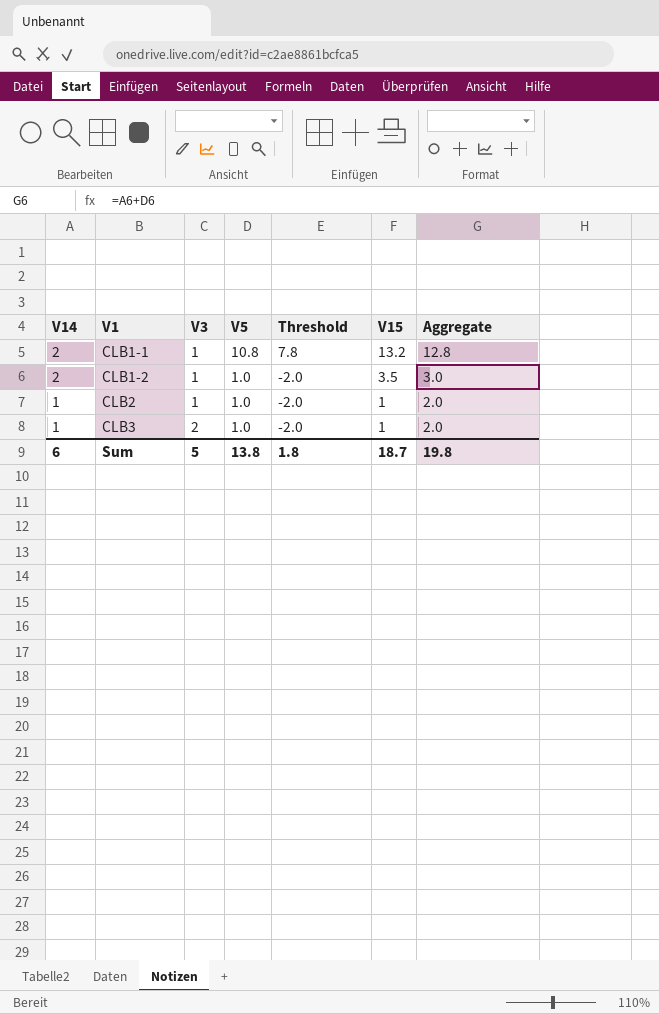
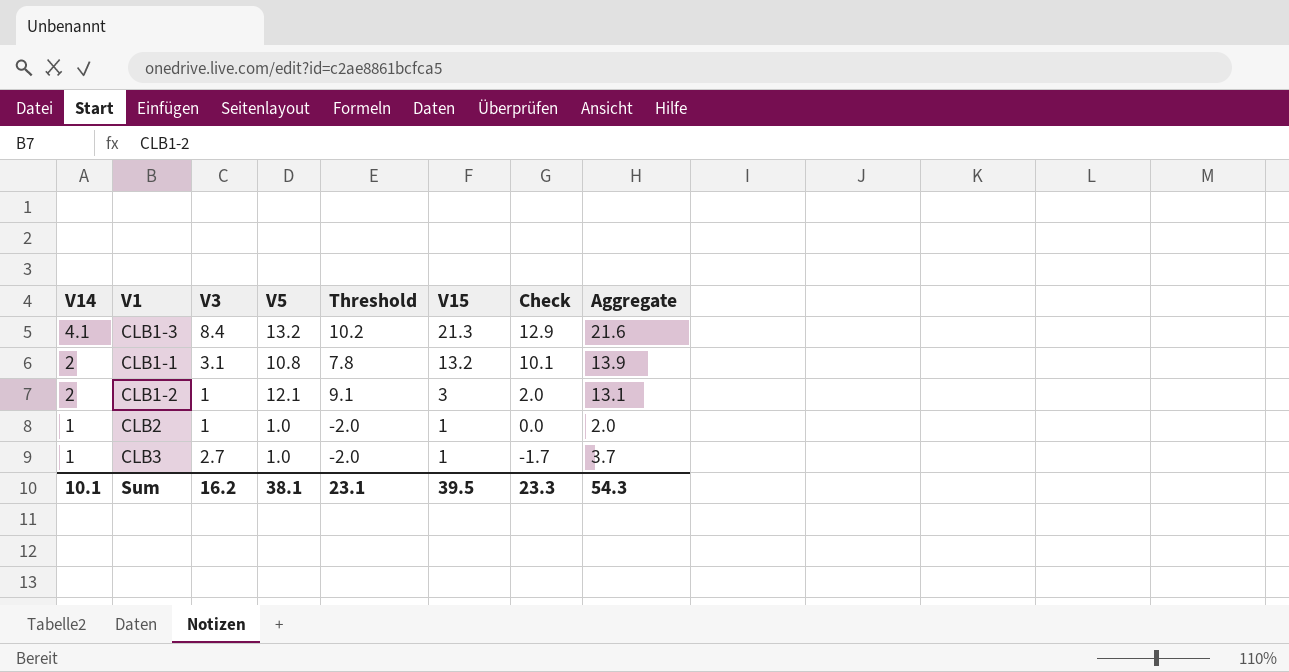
column Check | formula: none -> [V15] - [V3]
column Aggregate | formula: [V14] + [V5] -> [V3] + [V5]
row CLB1-3: none -> 4.1 | 8.4 | 13.2 | 10.2 | 21.3 | 12.9 | 21.6
CLB1-1 | V3: 1 -> 3.1
CLB1-2 | V5: 1.0 -> 12.1
CLB1-2 | Threshold: -2.0 -> 9.1
CLB1-2 | V15: 3.5 -> 3
CLB3 | V3: 2 -> 2.7
Sum | V14: 6 -> 10.1
Sum | V3: 5 -> 16.2
Sum | V5: 13.8 -> 38.1
Sum | Threshold: 1.8 -> 23.1
Sum | V15: 18.7 -> 39.5
Sum | Aggregate: 19.8 -> 54.3

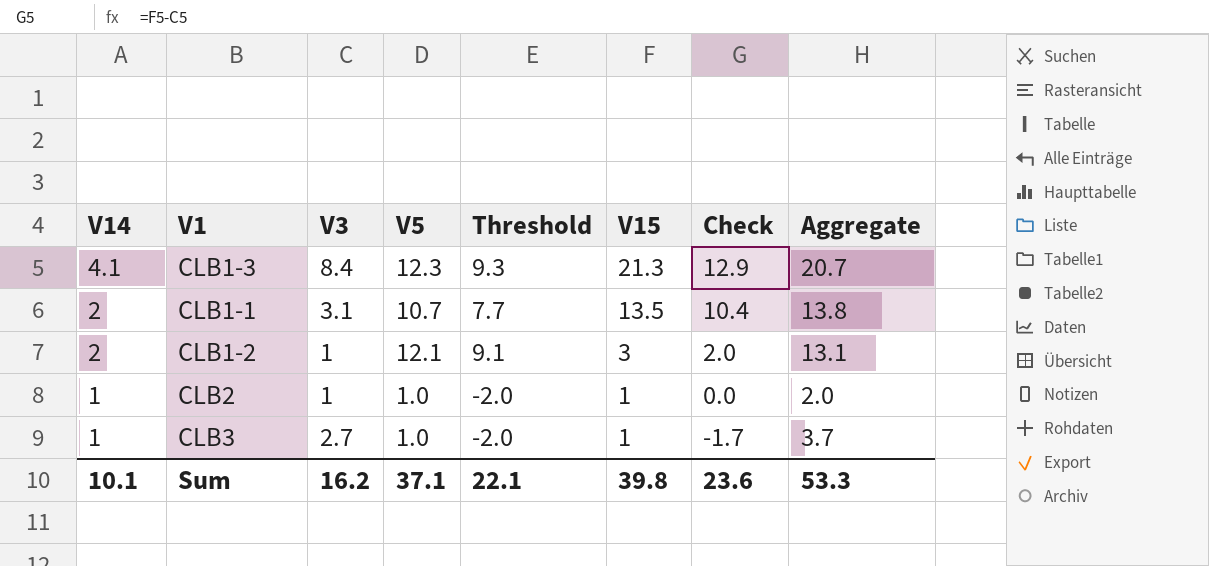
CLB1-3 | V5: 13.2 -> 12.3
CLB1-3 | Threshold: 10.2 -> 9.3
CLB1-3 | Aggregate: 21.6 -> 20.7
CLB1-1 | V5: 10.8 -> 10.7
CLB1-1 | Threshold: 7.8 -> 7.7
CLB1-1 | V15: 13.2 -> 13.5
CLB1-1 | Check: 10.1 -> 10.4
CLB1-1 | Aggregate: 13.9 -> 13.8
Sum | V5: 38.1 -> 37.1
Sum | Threshold: 23.1 -> 22.1
Sum | V15: 39.5 -> 39.8
Sum | Check: 23.3 -> 23.6
Sum | Aggregate: 54.3 -> 53.3

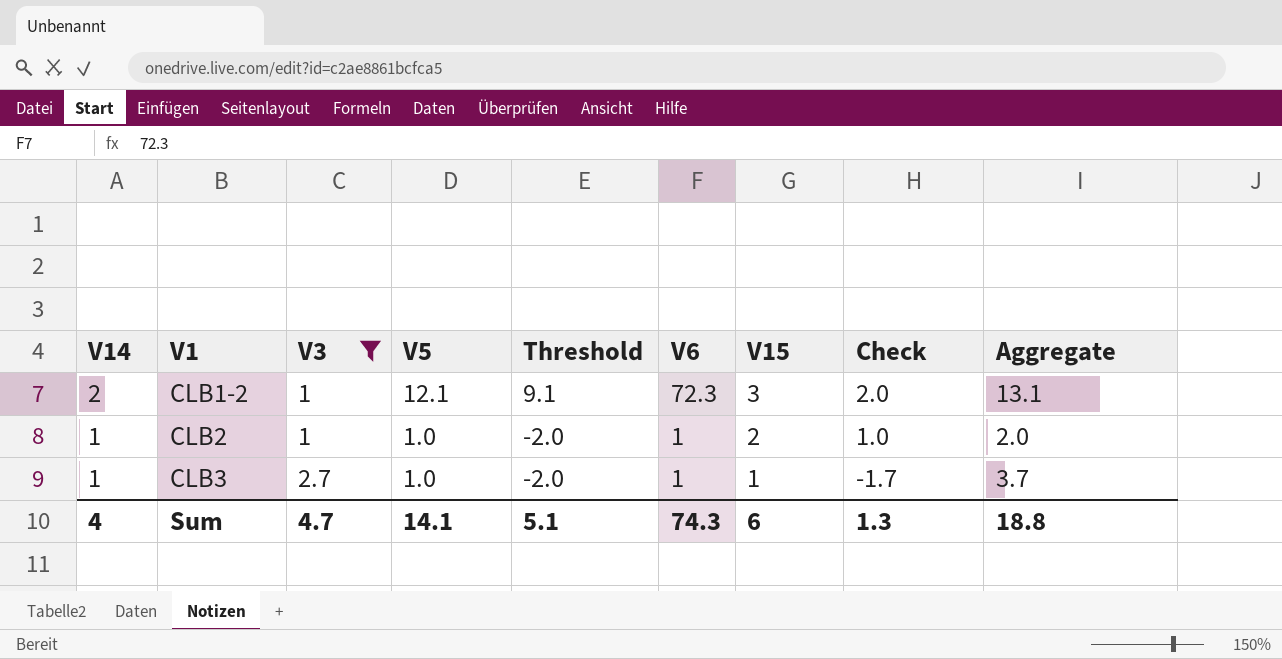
filter: none -> V3 <= 2.7
column V6 | position: none -> 6
CLB2 | V15: 1 -> 2
CLB2 | Check: 0.0 -> 1.0
Sum | V14: 10.1 -> 4
Sum | V3: 16.2 -> 4.7
Sum | V5: 37.1 -> 14.1
Sum | Threshold: 22.1 -> 5.1
Sum | V15: 39.8 -> 6
Sum | Check: 23.6 -> 1.3
Sum | Aggregate: 53.3 -> 18.8

